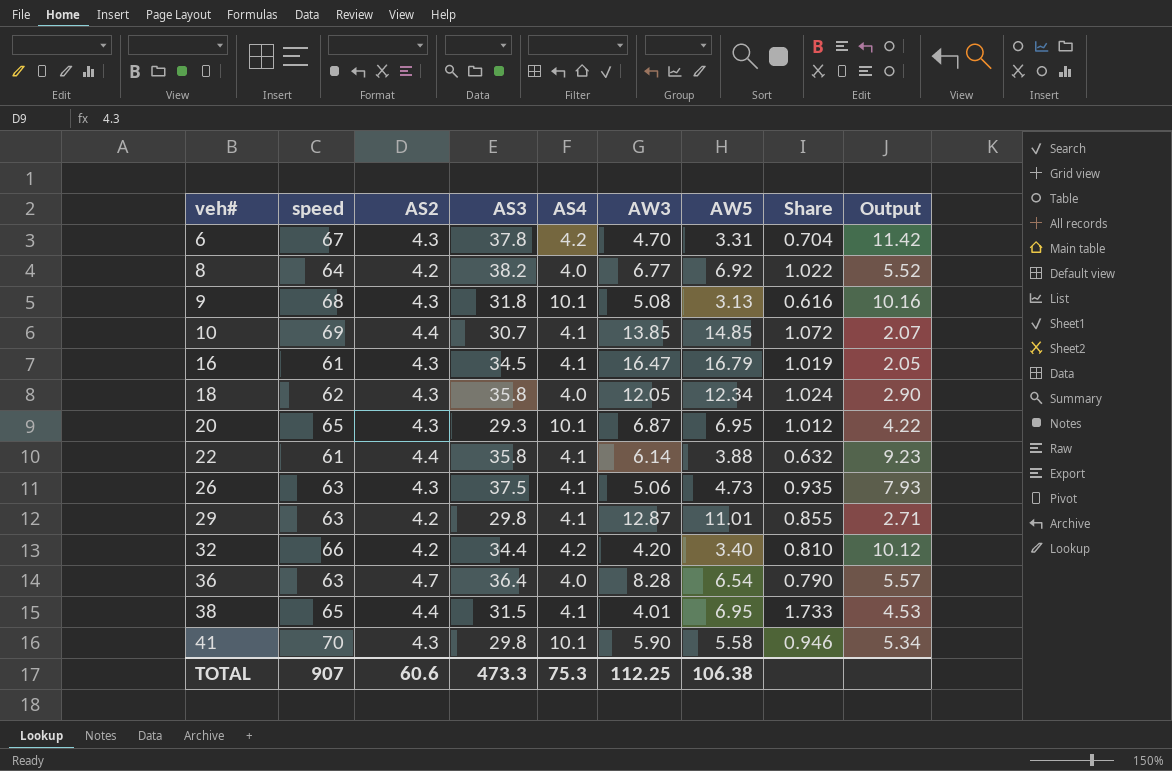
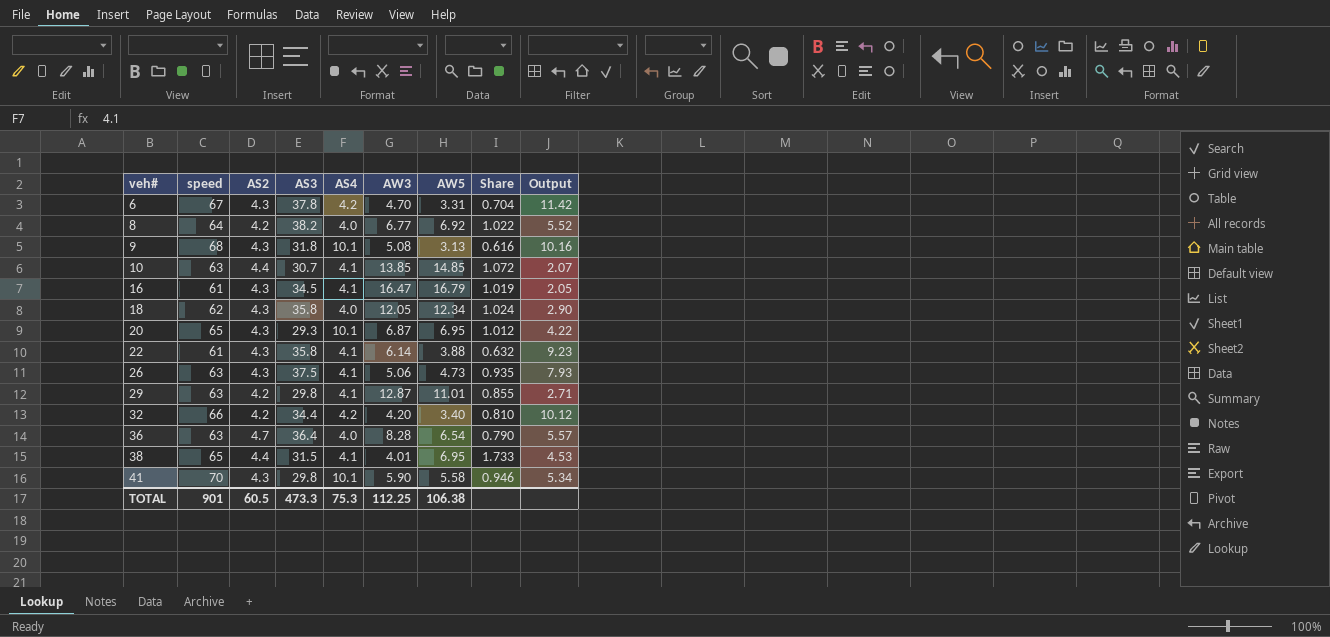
10 | speed: 69 -> 63
22 | AS2: 4.4 -> 4.3
TOTAL | speed: 907 -> 901
TOTAL | AS2: 60.6 -> 60.5

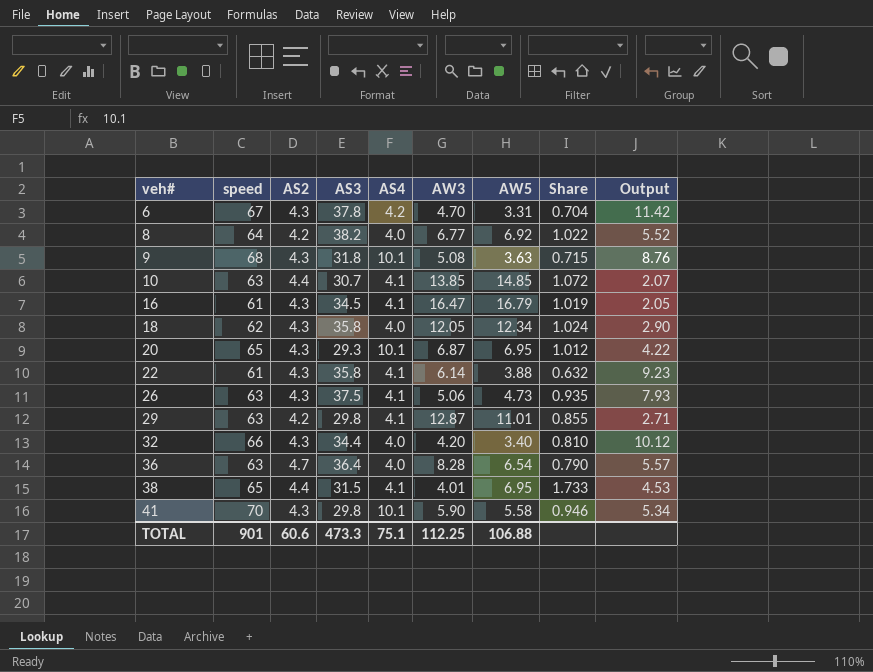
9 | AW5: 3.13 -> 3.63
9 | Share: 0.616 -> 0.715
9 | Output: 10.16 -> 8.76
32 | AS2: 4.2 -> 4.3
32 | AS4: 4.2 -> 4.0
TOTAL | AS2: 60.5 -> 60.6
TOTAL | AS4: 75.3 -> 75.1
TOTAL | AW5: 106.38 -> 106.88

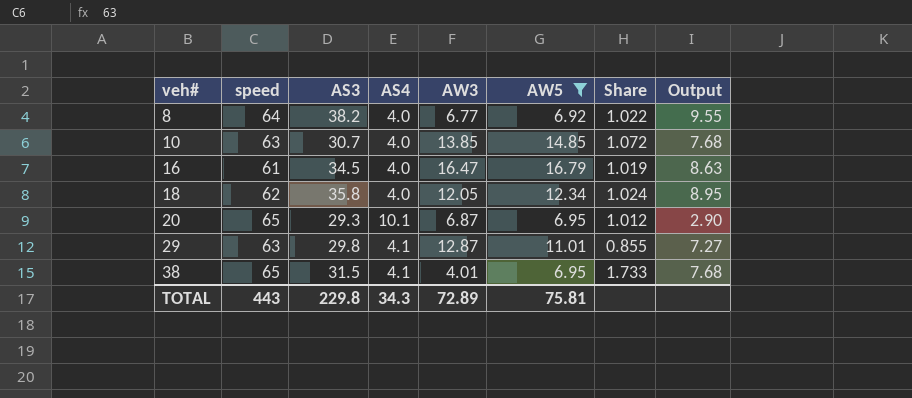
filter: none -> AW5 >= 6.92
column AS2 | position: 3 -> none
column Output | formula: [AS3] / [AW5] -> [AS3] / [AS4]
10 | AS4: 4.1 -> 4.0
16 | AS4: 4.1 -> 4.0
TOTAL | speed: 901 -> 443
TOTAL | AS3: 473.3 -> 229.8
TOTAL | AS4: 75.1 -> 34.3
TOTAL | AW3: 112.25 -> 72.89
TOTAL | AW5: 106.88 -> 75.81

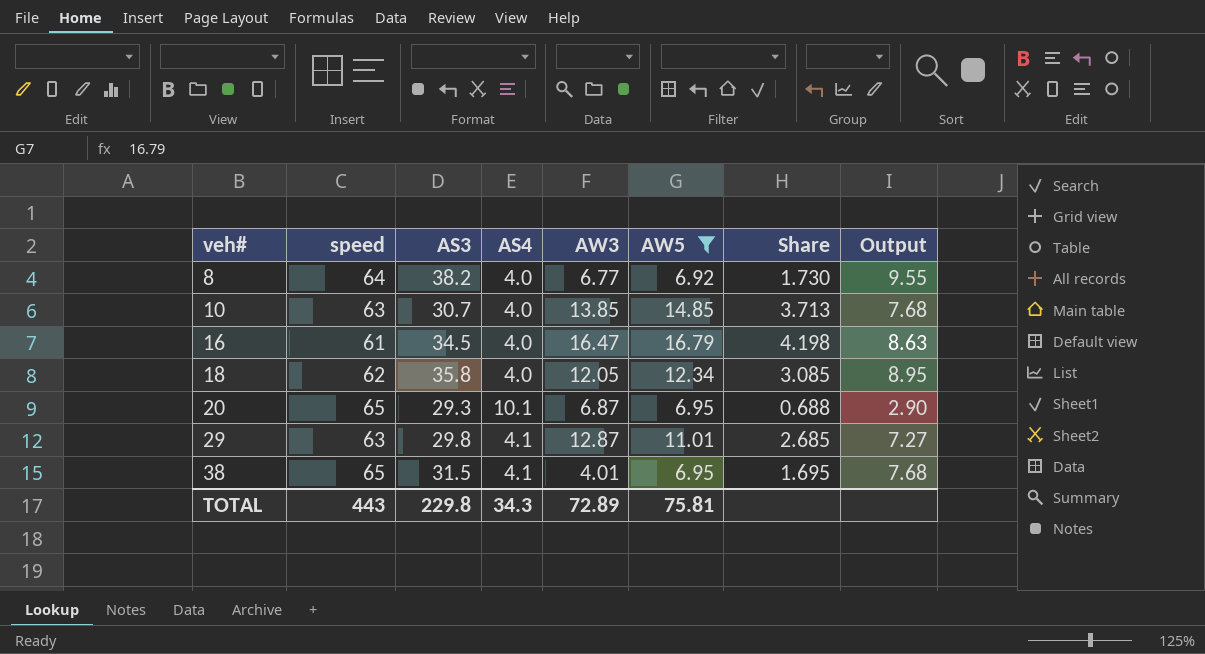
column Share | formula: [AW5] / [AW3] -> [AW5] / [AS4]

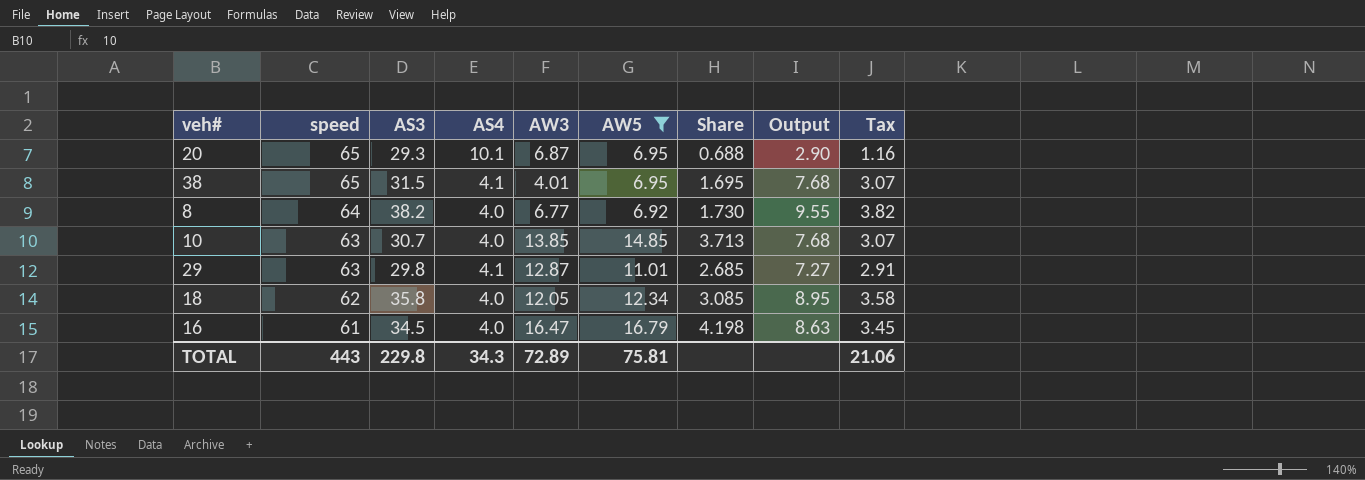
row order: veh# ascending -> speed descending
column Tax | formula: none -> [Output] * 0.4

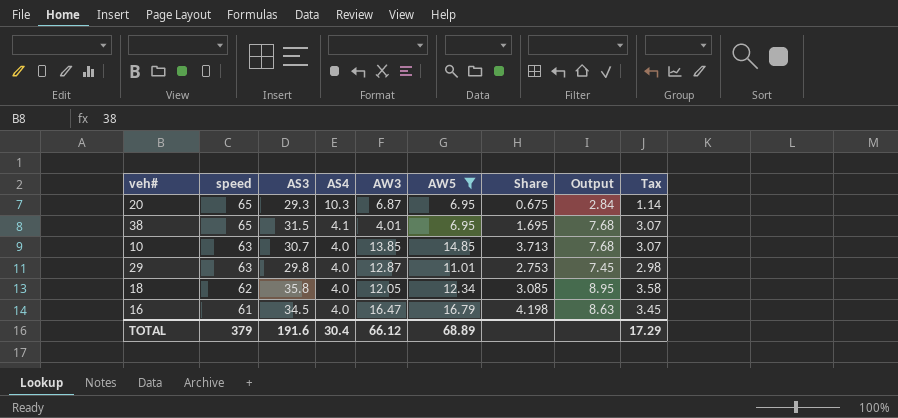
row 8: 64 | 38.2 | 4.0 | 6.77 | 6.92 | 1.730 | 9.55 | 3.82 -> none
20 | AS4: 10.1 -> 10.3
20 | Share: 0.688 -> 0.675
20 | Output: 2.90 -> 2.84
20 | Tax: 1.16 -> 1.14
29 | AS4: 4.1 -> 4.0
29 | Share: 2.685 -> 2.753
29 | Output: 7.27 -> 7.45
29 | Tax: 2.91 -> 2.98
TOTAL | speed: 443 -> 379
TOTAL | AS3: 229.8 -> 191.6
TOTAL | AS4: 34.3 -> 30.4
TOTAL | AW3: 72.89 -> 66.12
TOTAL | AW5: 75.81 -> 68.89
TOTAL | Tax: 21.06 -> 17.29

